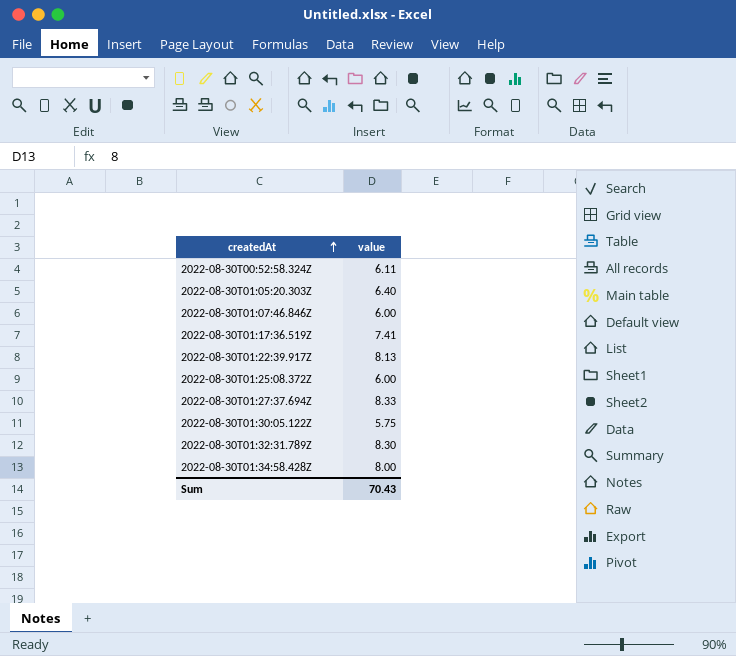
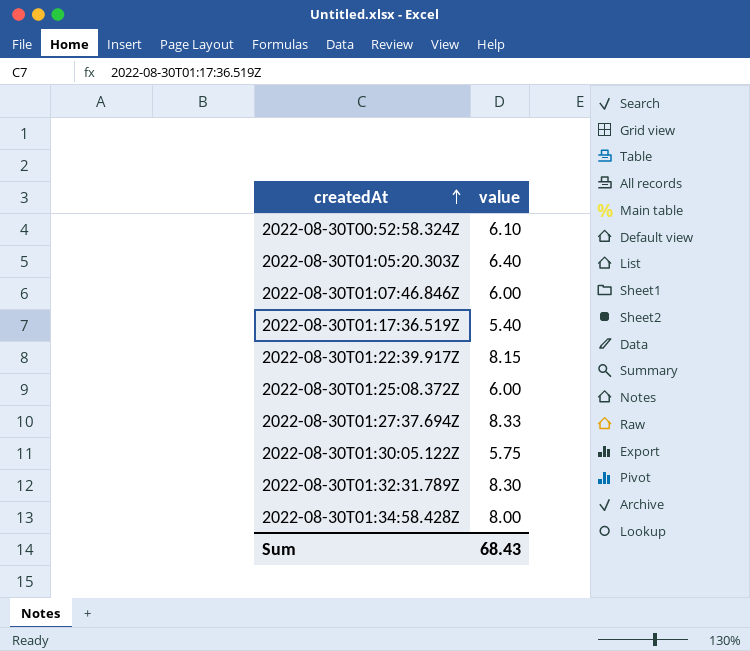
2022-08-30T00:52:58.324Z | value: 6.11 -> 6.10
2022-08-30T01:17:36.519Z | value: 7.41 -> 5.40
2022-08-30T01:22:39.917Z | value: 8.13 -> 8.15
Sum | value: 70.43 -> 68.43

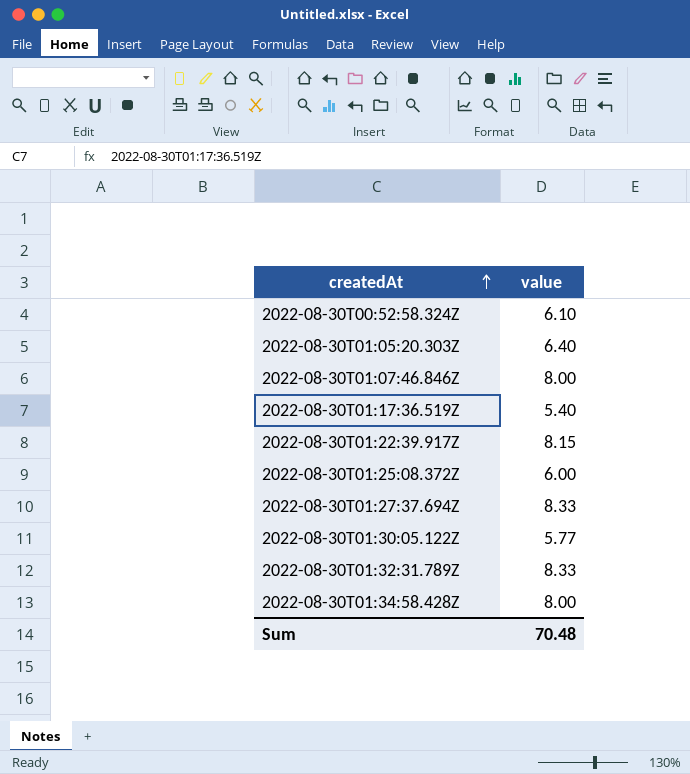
2022-08-30T01:07:46.846Z | value: 6.00 -> 8.00
2022-08-30T01:30:05.122Z | value: 5.75 -> 5.77
2022-08-30T01:32:31.789Z | value: 8.30 -> 8.33
Sum | value: 68.43 -> 70.48

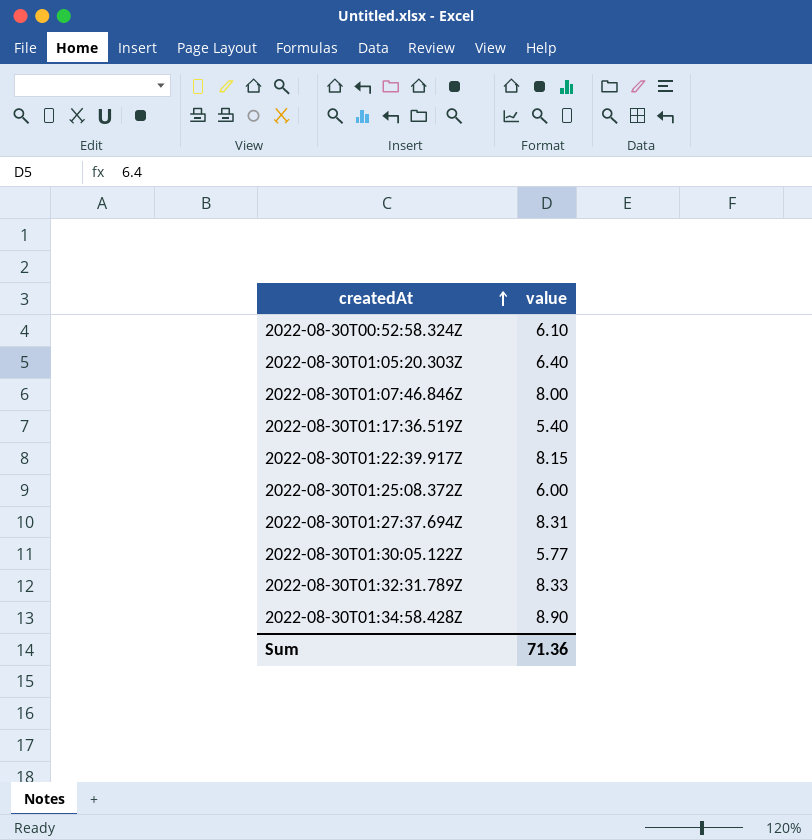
2022-08-30T01:27:37.694Z | value: 8.33 -> 8.31
2022-08-30T01:34:58.428Z | value: 8.00 -> 8.90
Sum | value: 70.48 -> 71.36

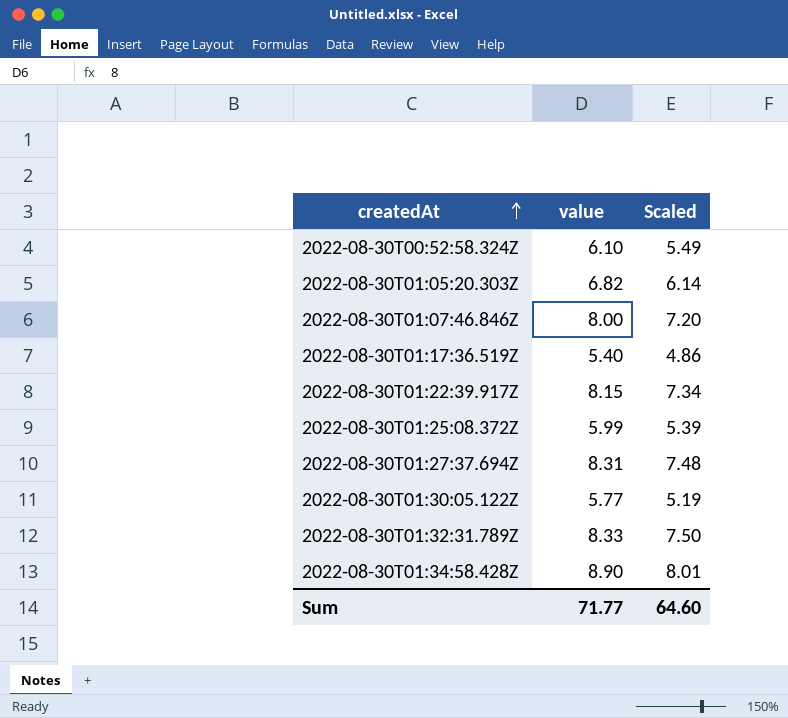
column Scaled | formula: none -> [value] * 0.9
2022-08-30T01:05:20.303Z | value: 6.40 -> 6.82
2022-08-30T01:25:08.372Z | value: 6.00 -> 5.99
Sum | value: 71.36 -> 71.77

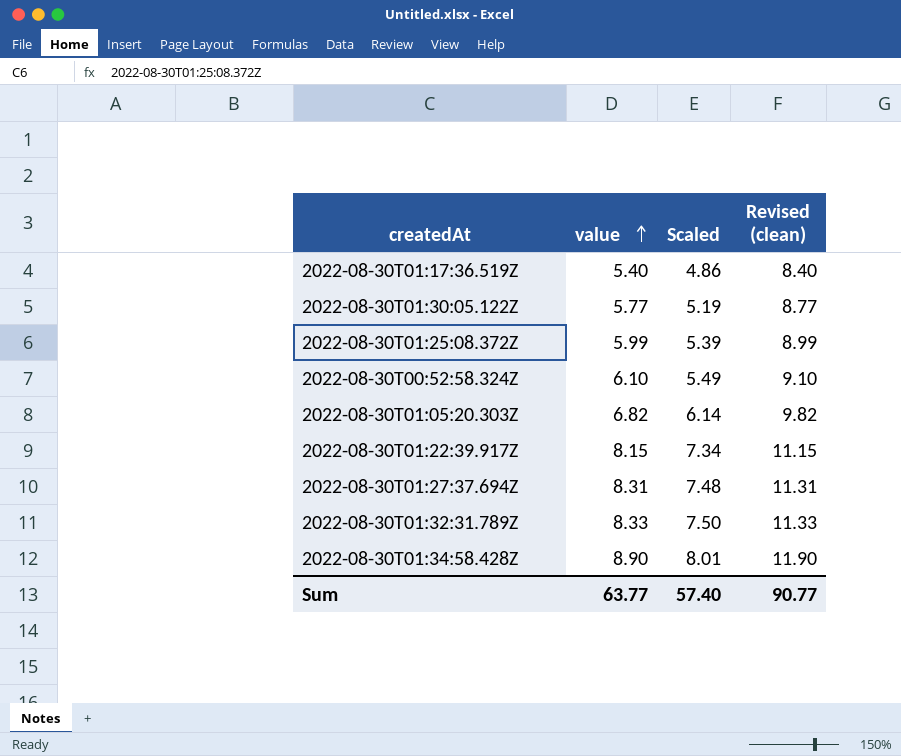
row order: createdAt ascending -> value ascending
column Revised (clean) | formula: none -> [value] + 3
row 2022-08-30T01:07:46.846Z: 8.00 | 7.20 -> none
Sum | value: 71.77 -> 63.77
Sum | Scaled: 64.60 -> 57.40

